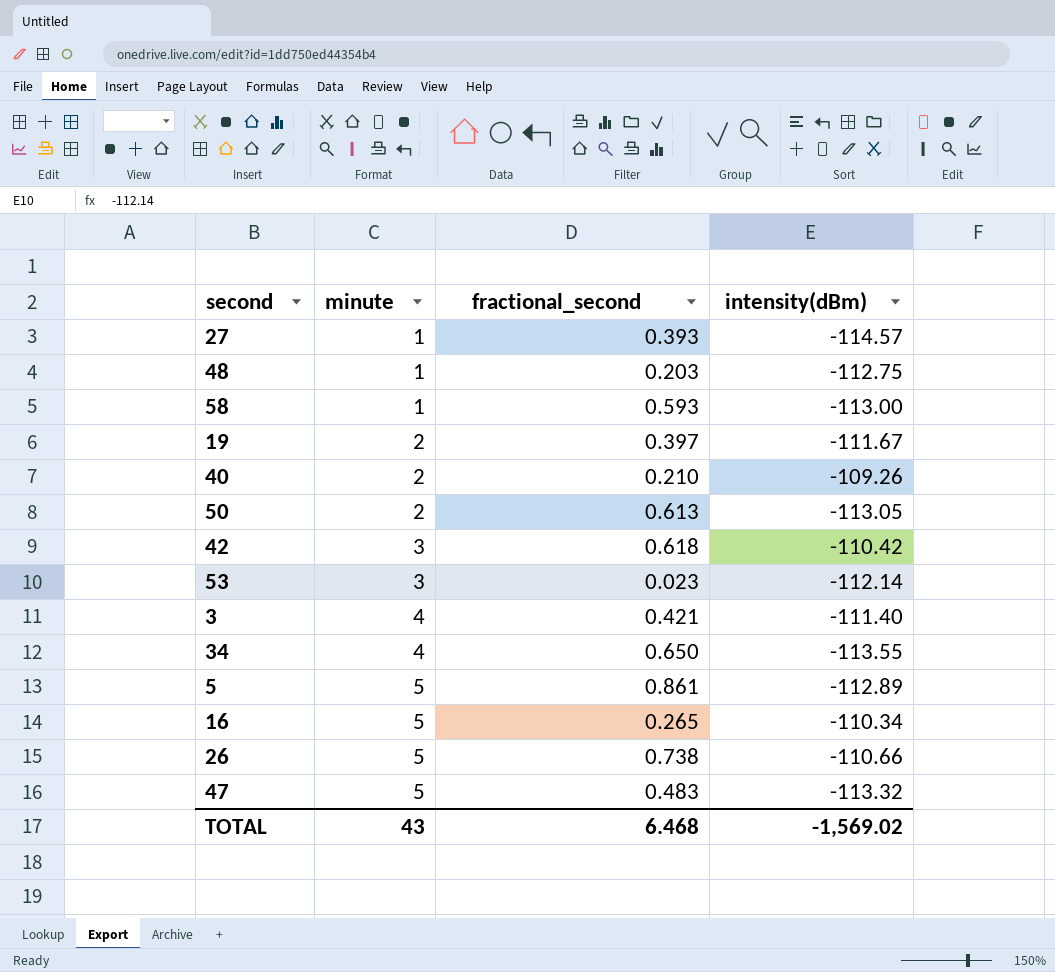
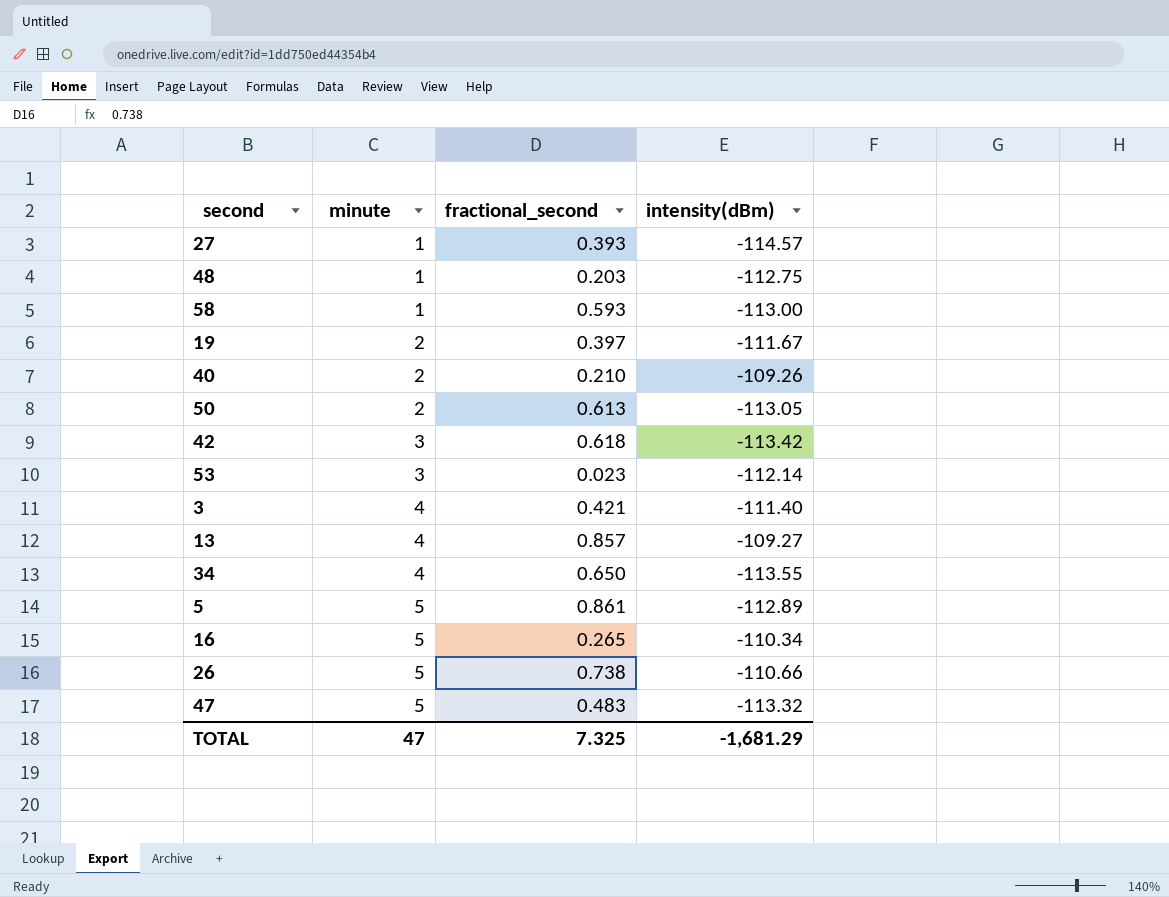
42 | intensity(dBm): -110.42 -> -113.42
row 13: none -> 4 | 0.857 | -109.27
TOTAL | minute: 43 -> 47
TOTAL | fractional_second: 6.468 -> 7.325
TOTAL | intensity(dBm): -1,569.02 -> -1,681.29

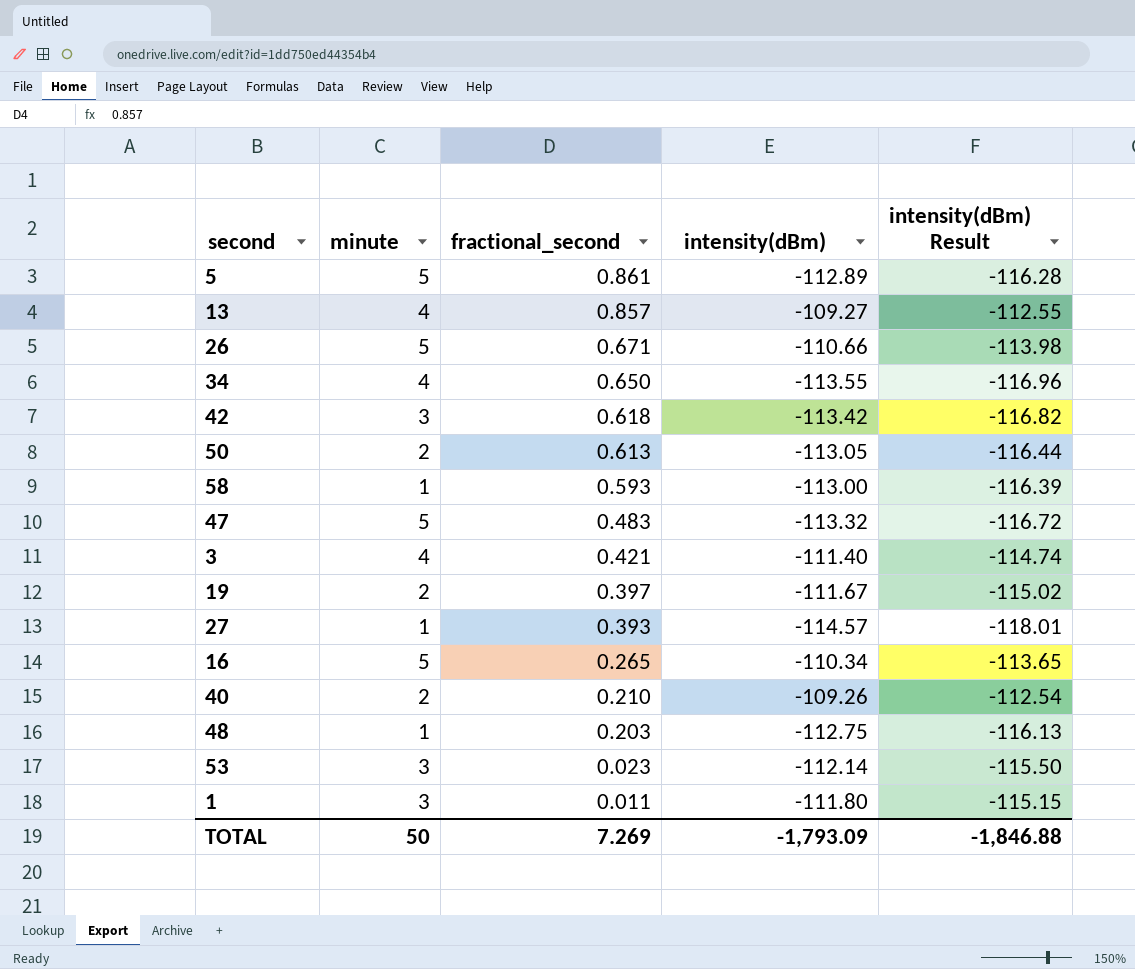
row order: minute ascending -> fractional_second descending
column intensity(dBm) Result | formula: none -> [intensity(dBm)] * 1.03
26 | fractional_second: 0.738 -> 0.671
row 1: none -> 3 | 0.011 | -111.80 | -115.15
TOTAL | minute: 47 -> 50
TOTAL | fractional_second: 7.325 -> 7.269
TOTAL | intensity(dBm): -1,681.29 -> -1,793.09

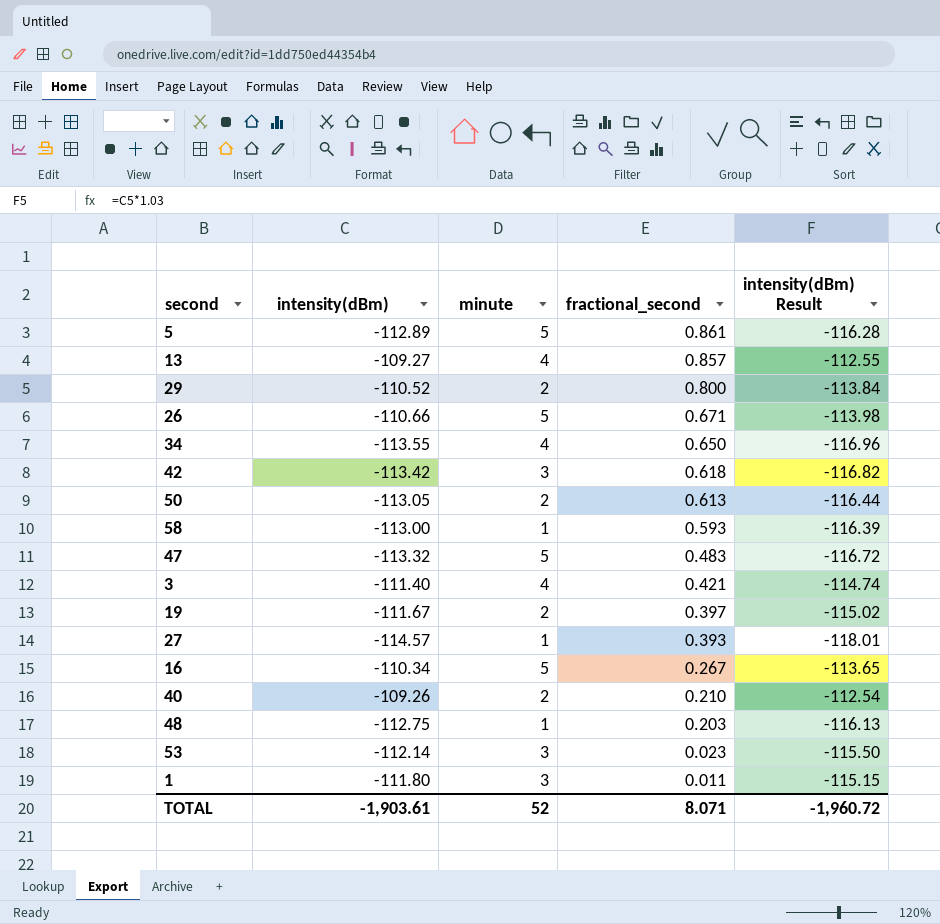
column intensity(dBm) | position: 4 -> 2
row 29: none -> -110.52 | 2 | 0.800 | -113.84
16 | fractional_second: 0.265 -> 0.267
TOTAL | intensity(dBm): -1,793.09 -> -1,903.61
TOTAL | minute: 50 -> 52
TOTAL | fractional_second: 7.269 -> 8.071
TOTAL | intensity(dBm) Result: -1,846.88 -> -1,960.72

